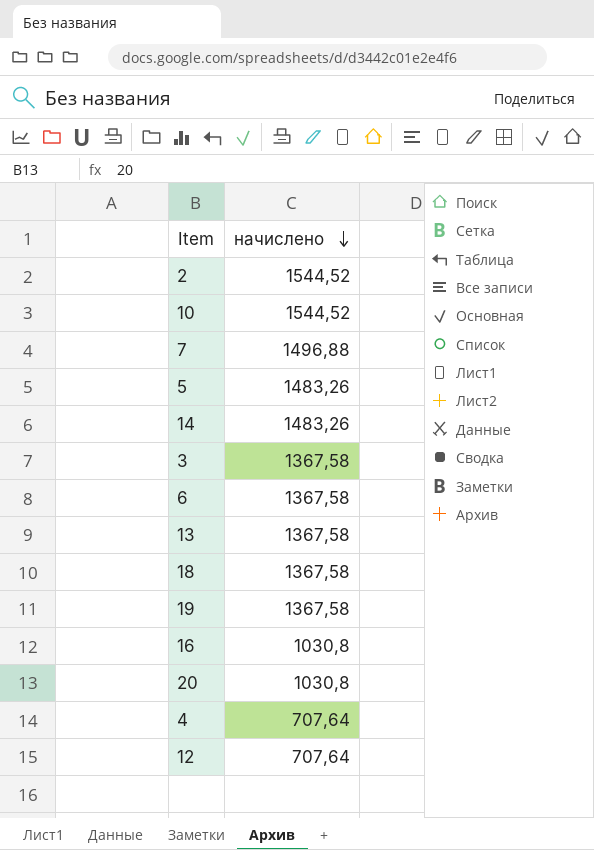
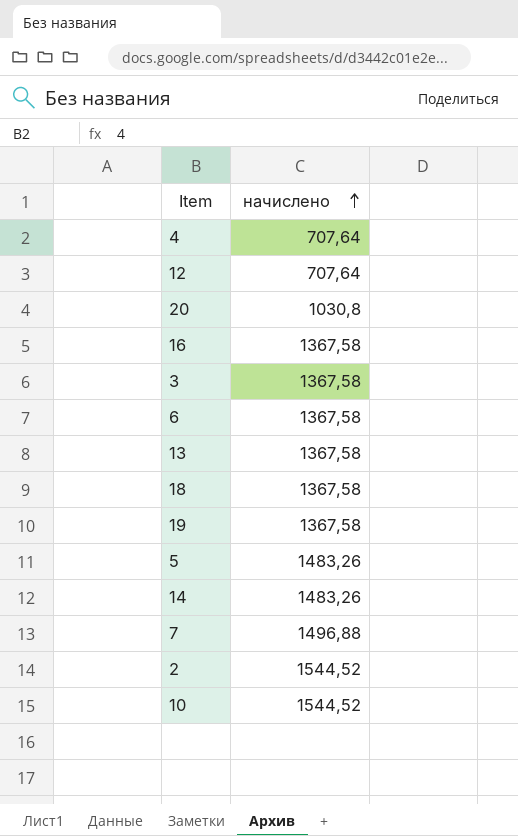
row order: начислено descending -> начислено ascending
16 | начислено: 1030,8 -> 1367,58

